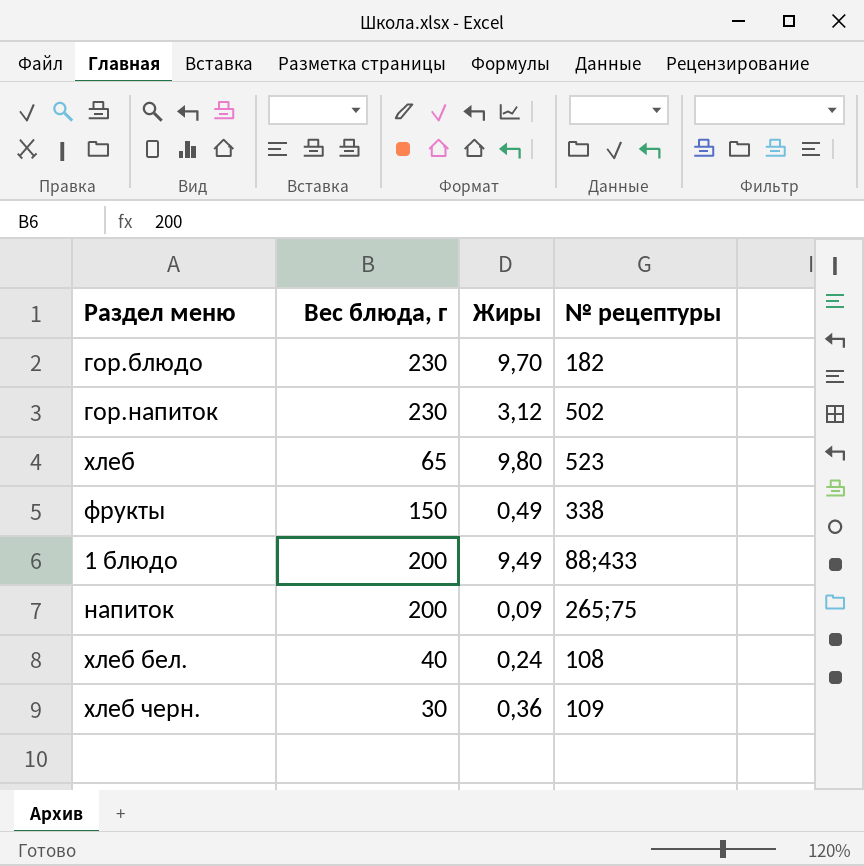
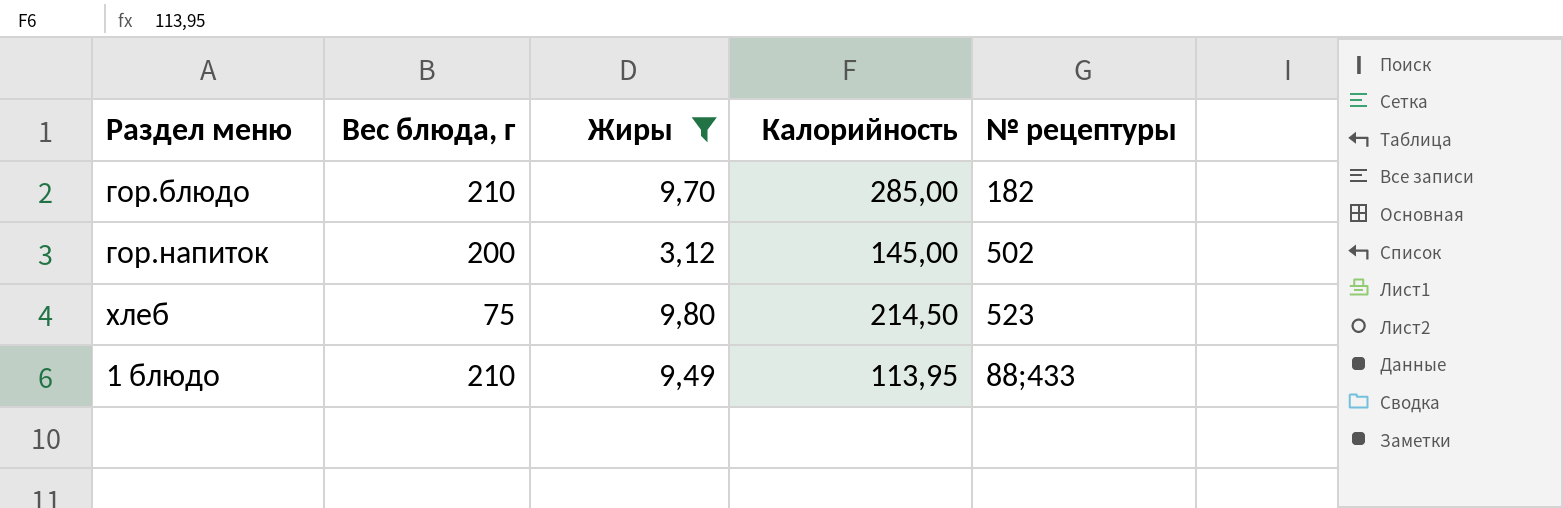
filter: none -> Жиры >= 3,12
column Калорийность | position: none -> 4
гор.блюдо | Вес блюда, г: 230 -> 210
гор.напиток | Вес блюда, г: 230 -> 200
хлеб | Вес блюда, г: 65 -> 75
1 блюдо | Вес блюда, г: 200 -> 210

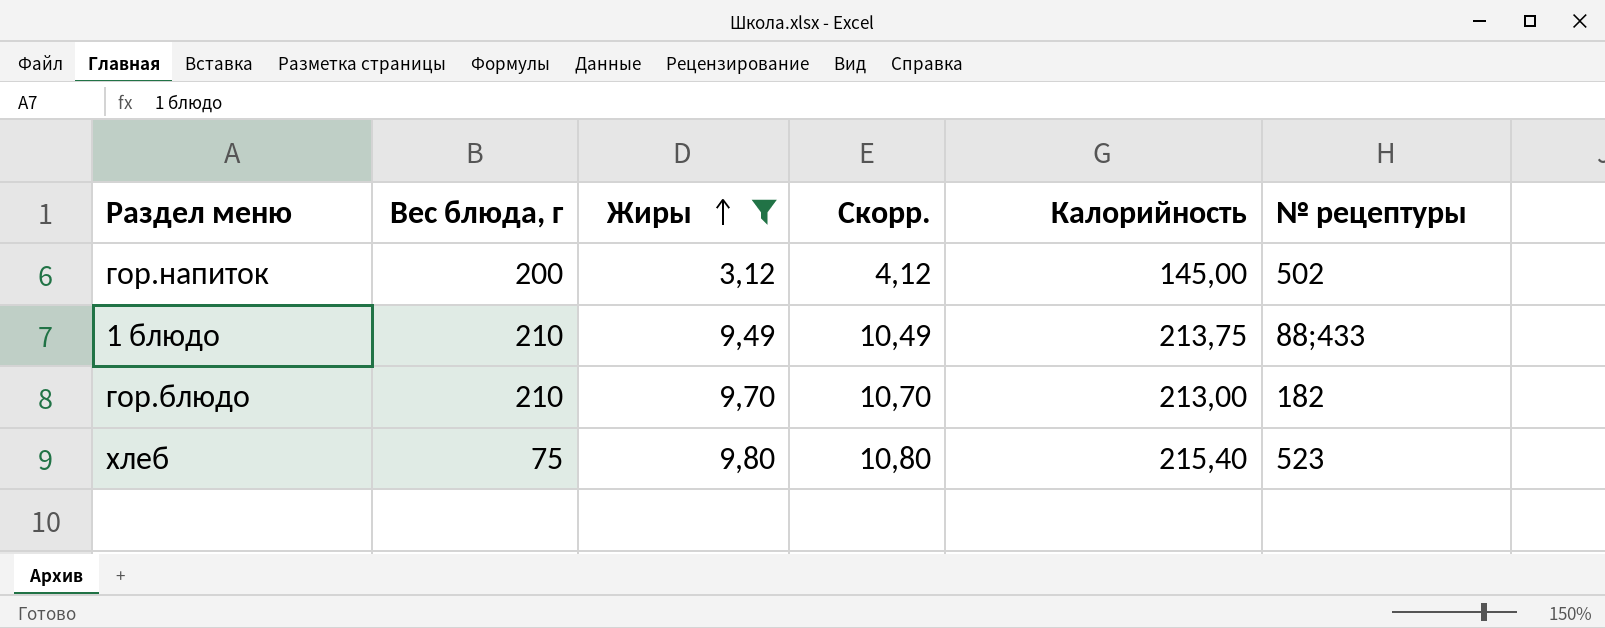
row order: none -> Жиры ascending
column Скорр. | formula: none -> [Жиры] + 1
1 блюдо | Калорийность: 113,95 -> 213,75
гор.блюдо | Калорийность: 285,00 -> 213,00
хлеб | Калорийность: 214,50 -> 215,40

